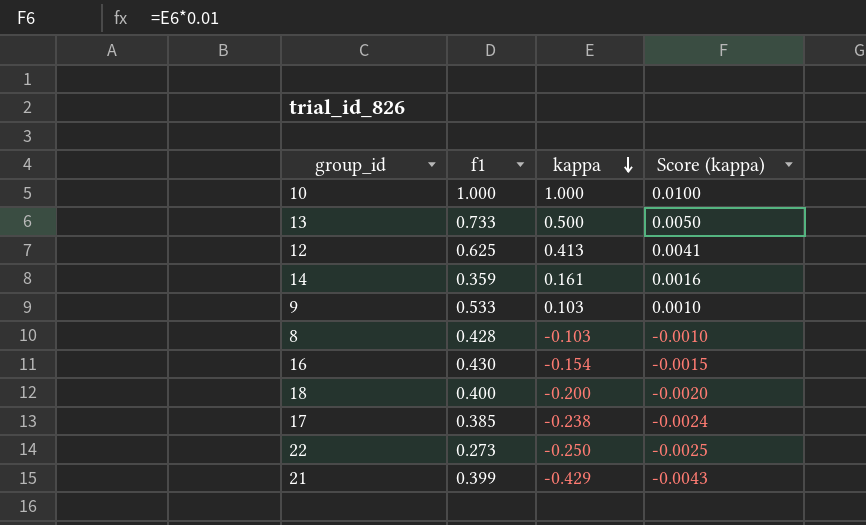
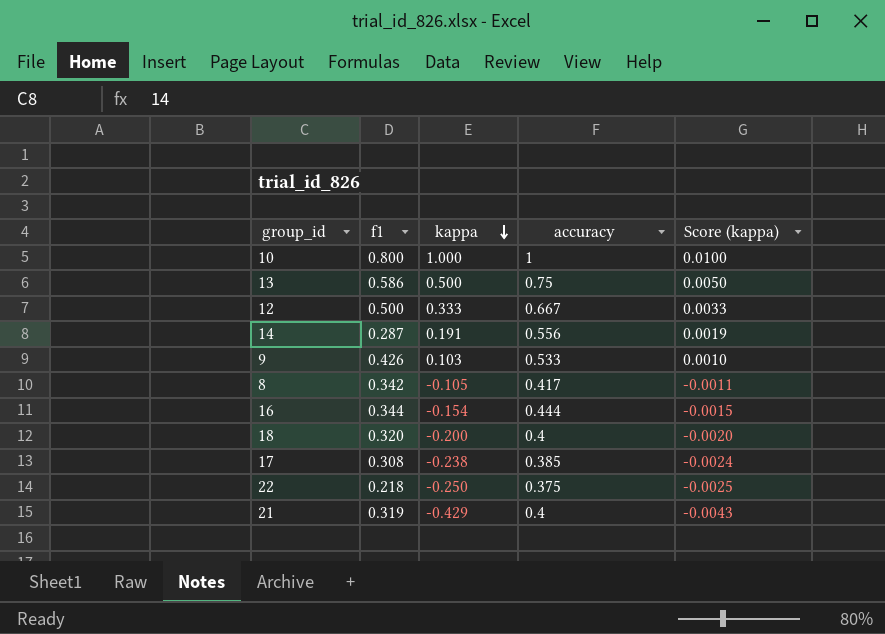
column accuracy | position: none -> 4
10 | f1: 1.000 -> 0.800
13 | f1: 0.733 -> 0.586
12 | f1: 0.625 -> 0.500
12 | kappa: 0.413 -> 0.333
12 | Score (kappa): 0.0041 -> 0.0033
14 | f1: 0.359 -> 0.287
14 | kappa: 0.161 -> 0.191
14 | Score (kappa): 0.0016 -> 0.0019
9 | f1: 0.533 -> 0.426
8 | f1: 0.428 -> 0.342
8 | kappa: -0.103 -> -0.105
8 | Score (kappa): -0.0010 -> -0.0011
16 | f1: 0.430 -> 0.344
18 | f1: 0.400 -> 0.320
17 | f1: 0.385 -> 0.308
22 | f1: 0.273 -> 0.218
21 | f1: 0.399 -> 0.319

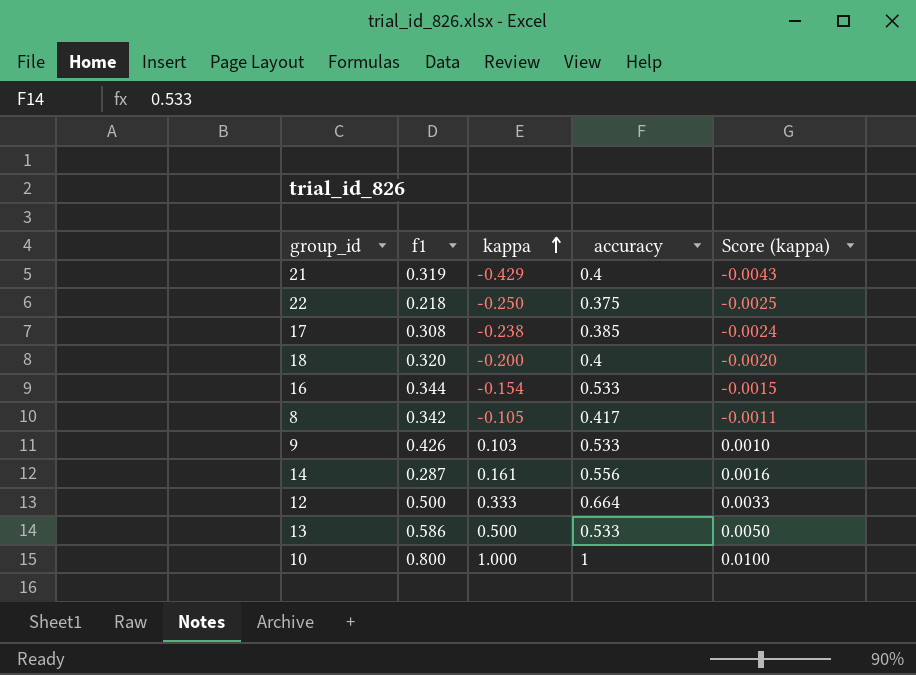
row order: kappa descending -> kappa ascending
16 | accuracy: 0.444 -> 0.533
14 | kappa: 0.191 -> 0.161
14 | Score (kappa): 0.0019 -> 0.0016
12 | accuracy: 0.667 -> 0.664
13 | accuracy: 0.75 -> 0.533

